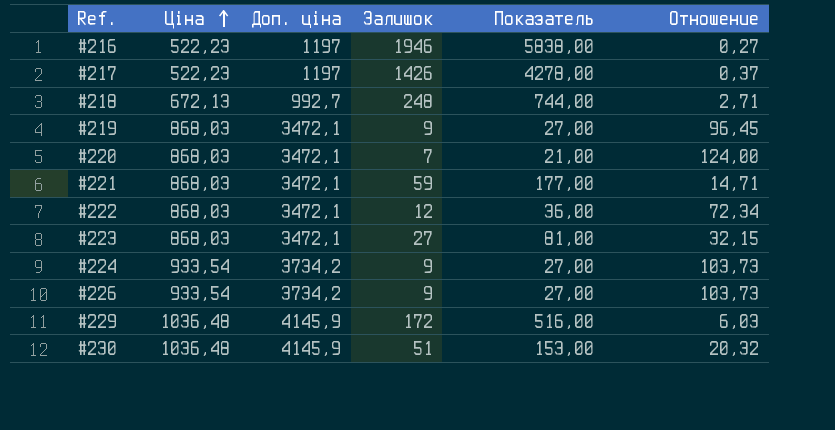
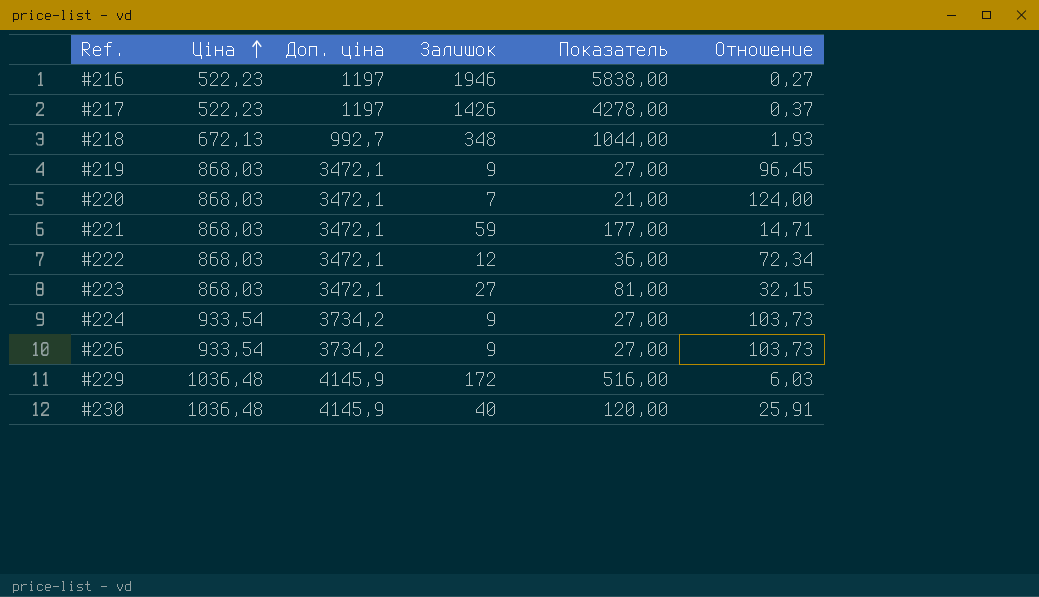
#218 | Залишок: 248 -> 348
#218 | Показатель: 744,00 -> 1044,00
#218 | Отношение: 2,71 -> 1,93
#230 | Залишок: 51 -> 40
#230 | Показатель: 153,00 -> 120,00
#230 | Отношение: 20,32 -> 25,91

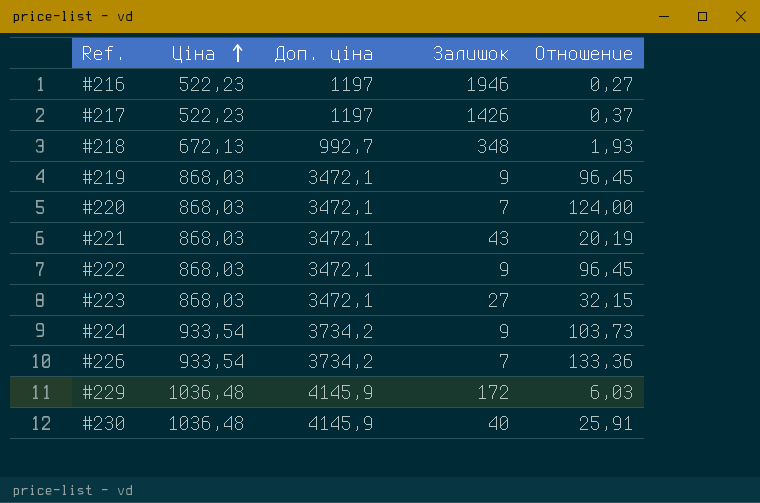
column Показатель | formula: [Залишок] * 3 -> none
#221 | Залишок: 59 -> 43
#221 | Отношение: 14,71 -> 20,19
#222 | Залишок: 12 -> 9
#222 | Отношение: 72,34 -> 96,45
#226 | Залишок: 9 -> 7
#226 | Отношение: 103,73 -> 133,36

